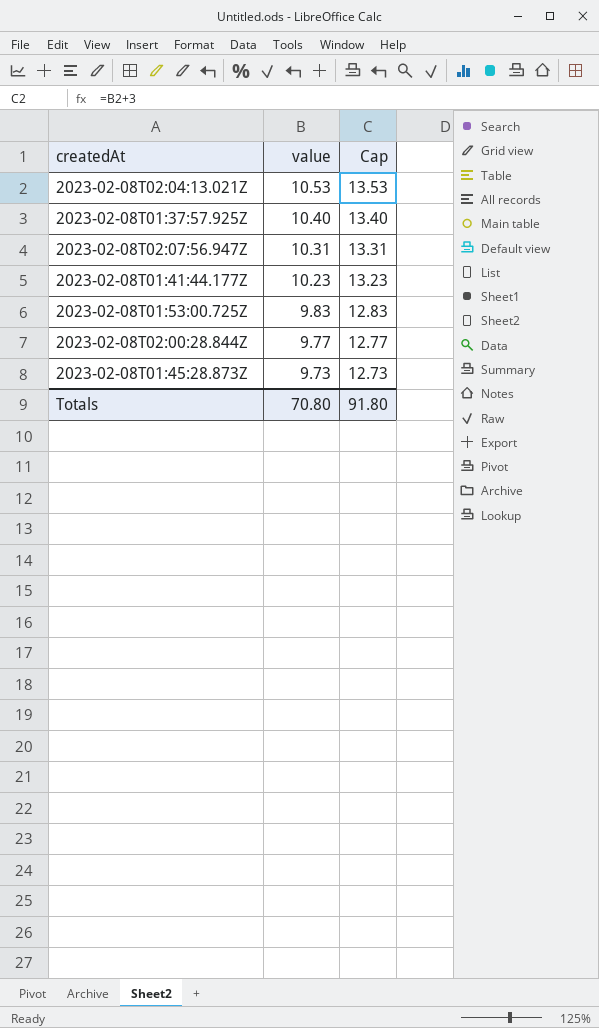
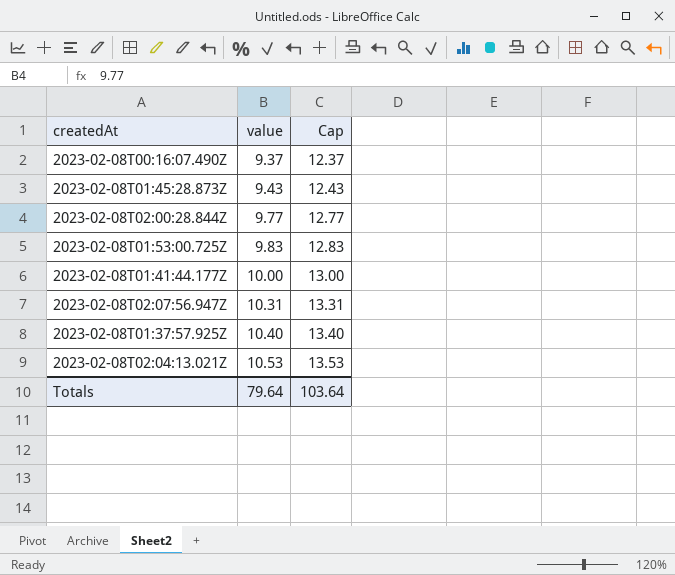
row order: value descending -> value ascending
row 2023-02-08T00:16:07.490Z: none -> 9.37 | 12.37
2023-02-08T01:45:28.873Z | value: 9.73 -> 9.43
2023-02-08T01:45:28.873Z | Cap: 12.73 -> 12.43
2023-02-08T01:41:44.177Z | value: 10.23 -> 10.00
2023-02-08T01:41:44.177Z | Cap: 13.23 -> 13.00
Totals | value: 70.80 -> 79.64
Totals | Cap: 91.80 -> 103.64

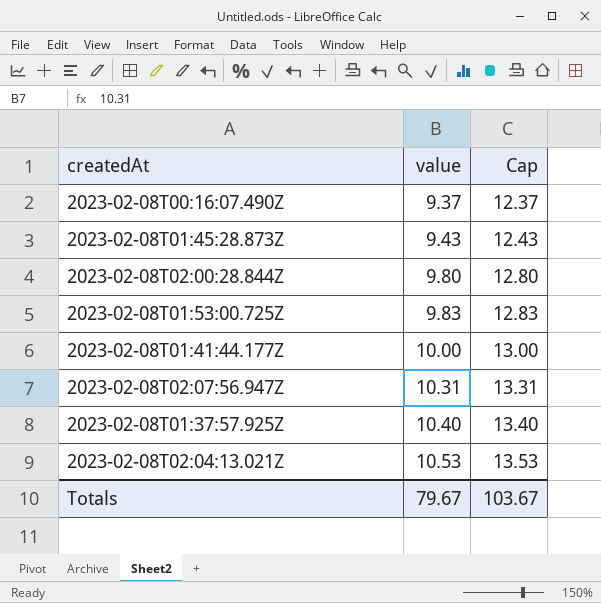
2023-02-08T02:00:28.844Z | value: 9.77 -> 9.80
2023-02-08T02:00:28.844Z | Cap: 12.77 -> 12.80
Totals | value: 79.64 -> 79.67
Totals | Cap: 103.64 -> 103.67

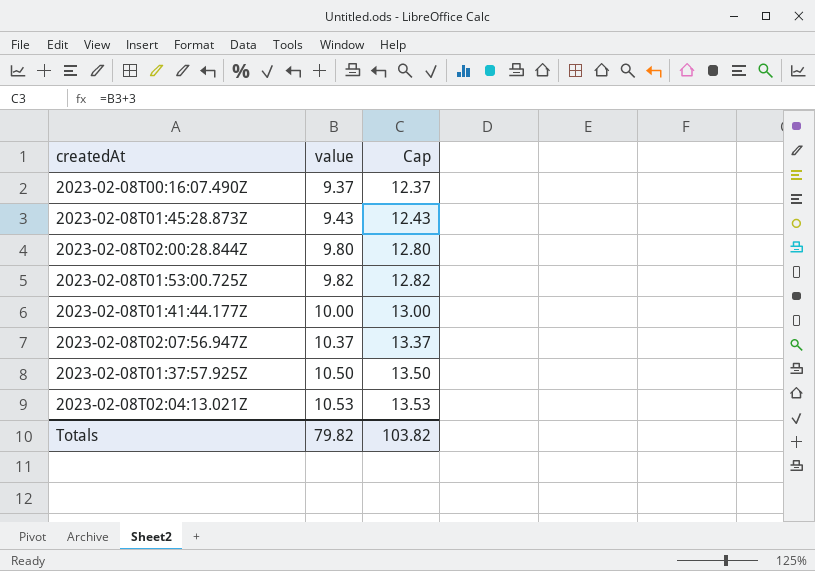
2023-02-08T01:53:00.725Z | value: 9.83 -> 9.82
2023-02-08T01:53:00.725Z | Cap: 12.83 -> 12.82
2023-02-08T02:07:56.947Z | value: 10.31 -> 10.37
2023-02-08T02:07:56.947Z | Cap: 13.31 -> 13.37
2023-02-08T01:37:57.925Z | value: 10.40 -> 10.50
2023-02-08T01:37:57.925Z | Cap: 13.40 -> 13.50
Totals | value: 79.67 -> 79.82
Totals | Cap: 103.67 -> 103.82

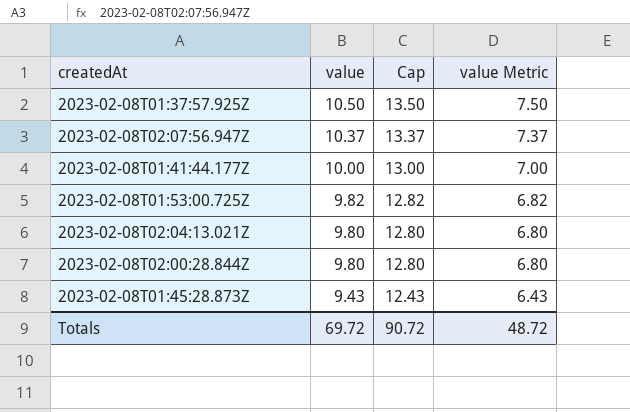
row order: value ascending -> value descending
column value Metric | formula: none -> [value] - 3
row 2023-02-08T00:16:07.490Z: 9.37 | 12.37 -> none
2023-02-08T02:04:13.021Z | value: 10.53 -> 9.80
2023-02-08T02:04:13.021Z | Cap: 13.53 -> 12.80
Totals | value: 79.82 -> 69.72
Totals | Cap: 103.82 -> 90.72

